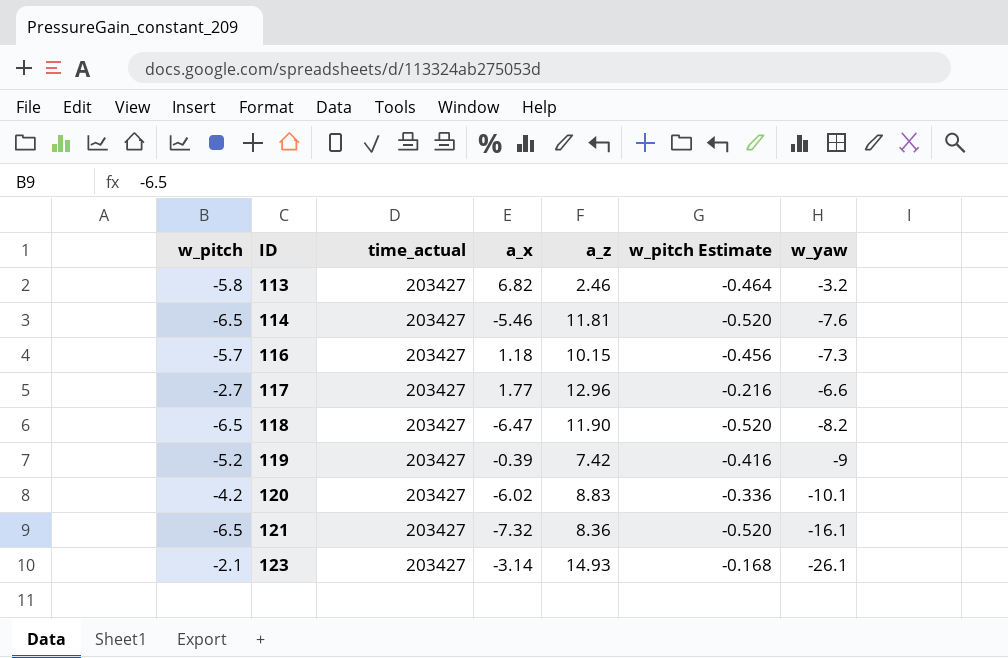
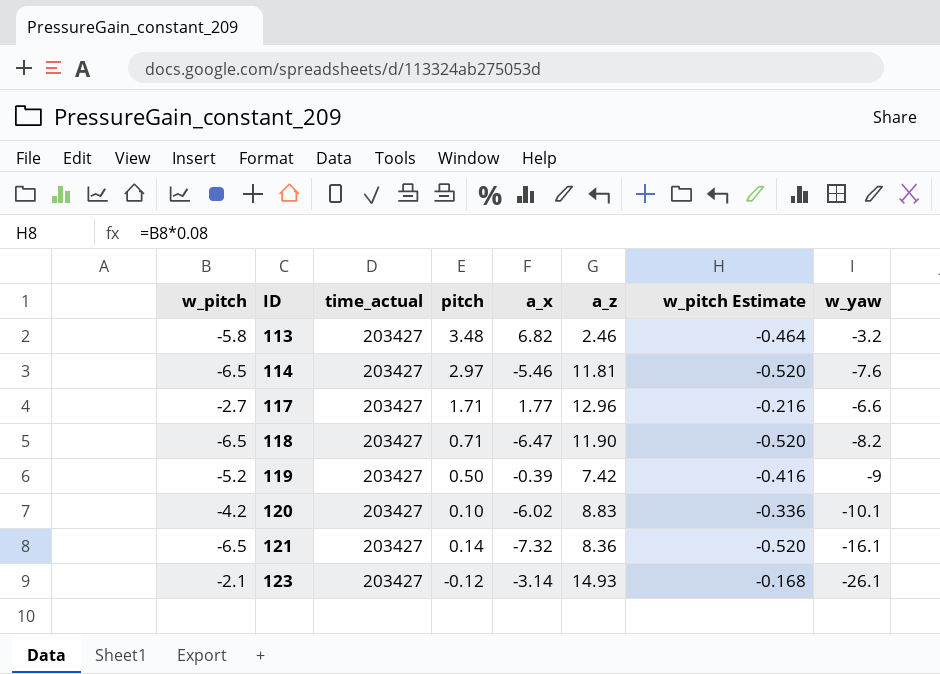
column pitch | position: none -> 4
row 116: -5.7 | 203427 | 1.18 | 10.15 | -0.456 | -7.3 -> none

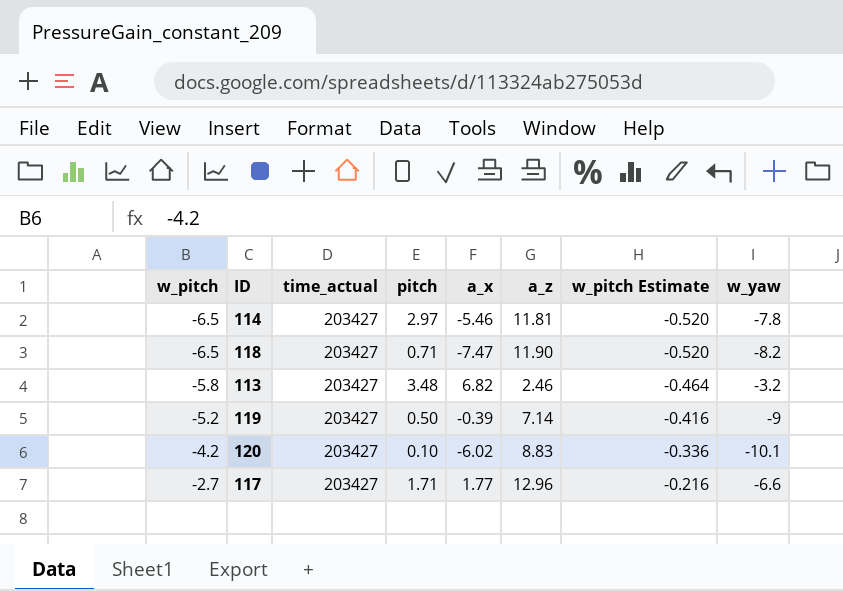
row order: ID ascending -> w_pitch ascending
row 121: -6.5 | 203427 | 0.14 | -7.32 | 8.36 | -0.520 | -16.1 -> none
row 123: -2.1 | 203427 | -0.12 | -3.14 | 14.93 | -0.168 | -26.1 -> none
114 | w_yaw: -7.6 -> -7.8
118 | a_x: -6.47 -> -7.47
119 | a_z: 7.42 -> 7.14

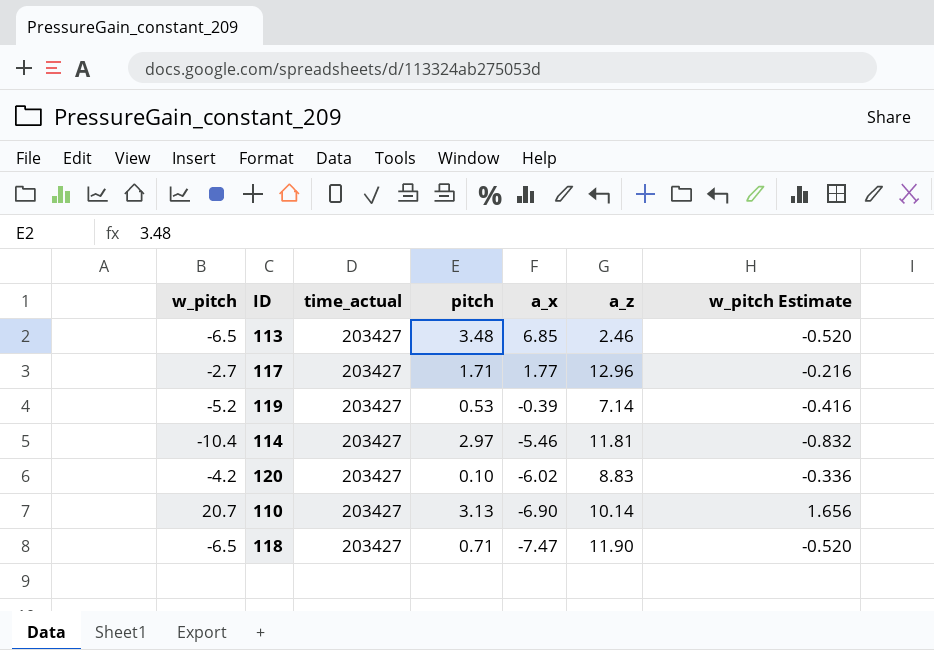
row order: w_pitch ascending -> a_x descending
column w_yaw | position: 8 -> none
113 | w_pitch: -5.8 -> -6.5
113 | a_x: 6.82 -> 6.85
113 | w_pitch Estimate: -0.464 -> -0.520
119 | pitch: 0.50 -> 0.53
114 | w_pitch: -6.5 -> -10.4
114 | w_pitch Estimate: -0.520 -> -0.832
row 110: none -> 20.7 | 203427 | 3.13 | -6.90 | 10.14 | 1.656

